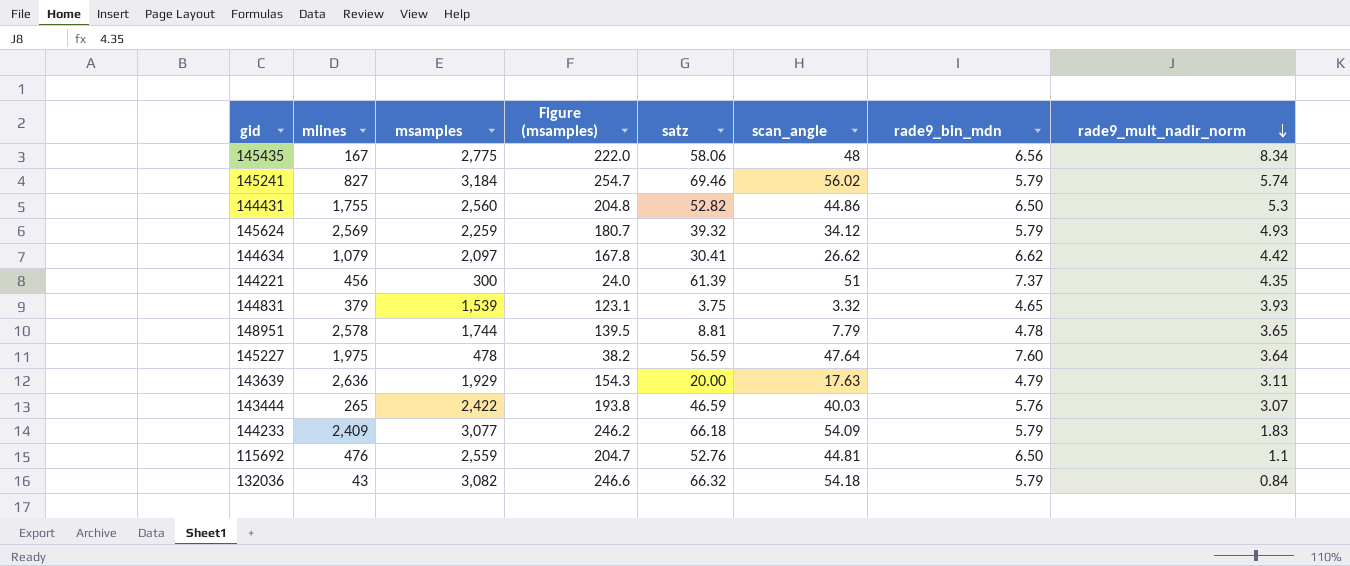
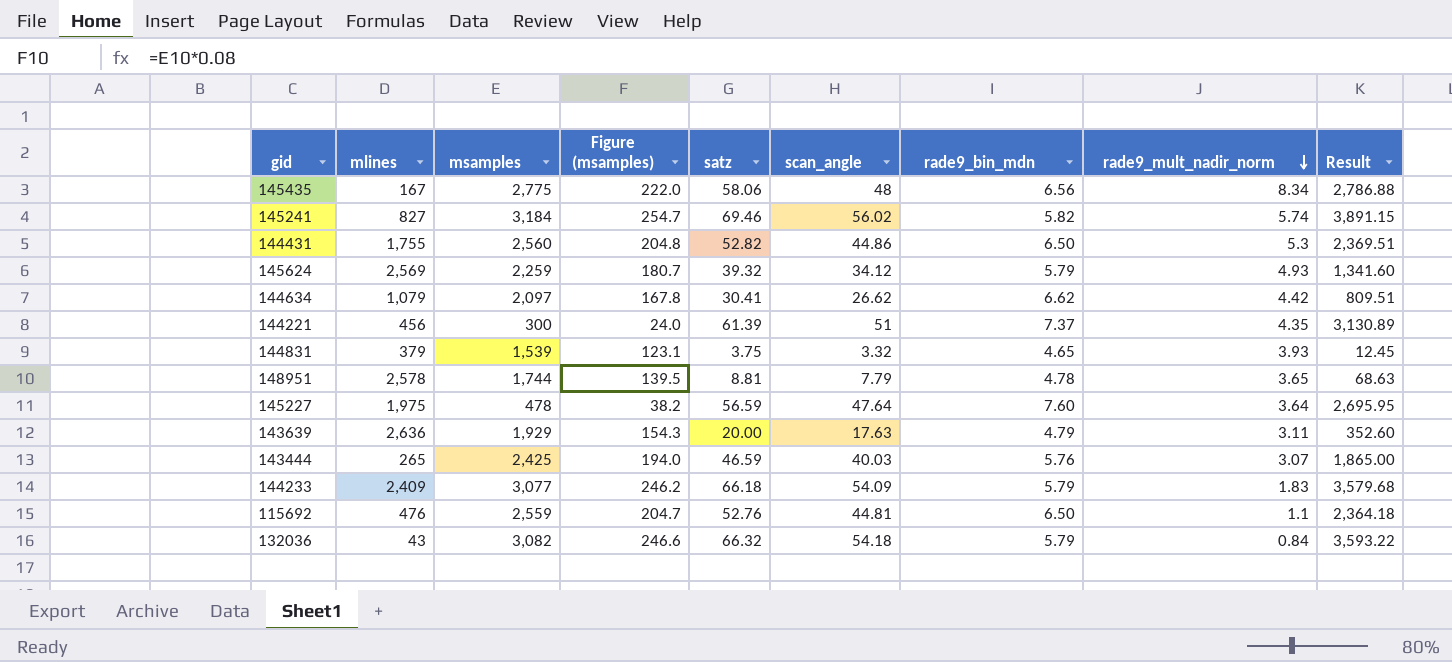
column Result | formula: none -> [satz] * [scan_angle]
145241 | rade9_bin_mdn: 5.79 -> 5.82
143444 | msamples: 2,422 -> 2,425
143444 | Figure (msamples): 193.8 -> 194.0

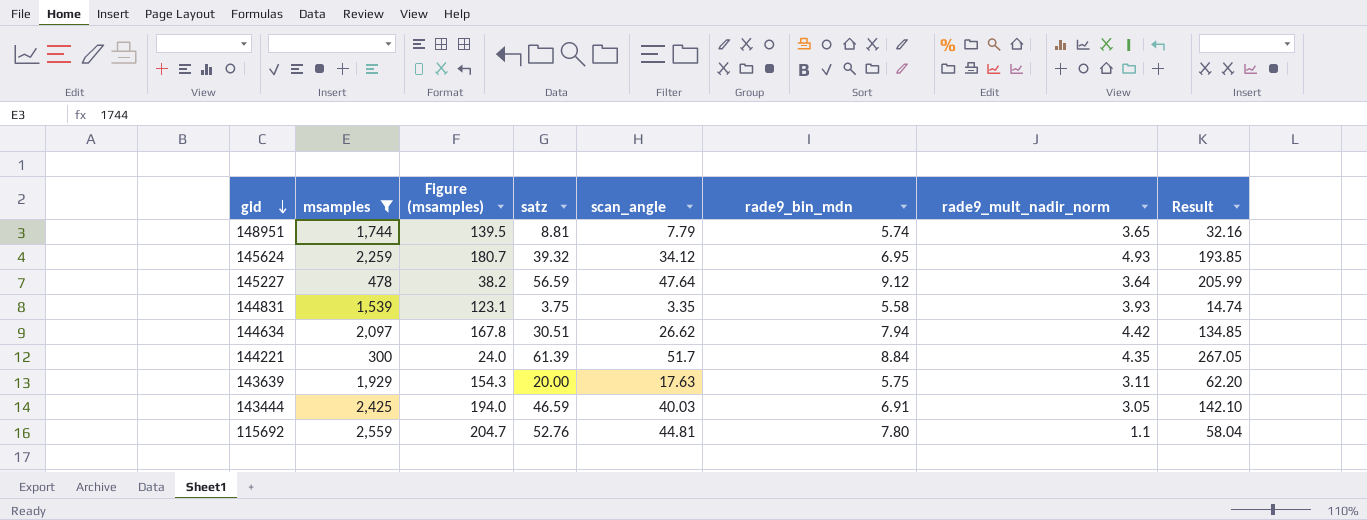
filter: none -> msamples <= 2,559
row order: rade9_mult_nadir_norm descending -> gid descending
column mlines | position: 2 -> none
column Result | formula: [satz] * [scan_angle] -> [satz] * [rade9_mult_nadir_norm]
148951 | rade9_bin_mdn: 4.78 -> 5.74
145624 | rade9_bin_mdn: 5.79 -> 6.95
145227 | rade9_bin_mdn: 7.60 -> 9.12
144831 | scan_angle: 3.32 -> 3.35
144831 | rade9_bin_mdn: 4.65 -> 5.58
144634 | satz: 30.41 -> 30.51
144634 | rade9_bin_mdn: 6.62 -> 7.94
144221 | scan_angle: 51 -> 51.7
144221 | rade9_bin_mdn: 7.37 -> 8.84
143639 | rade9_bin_mdn: 4.79 -> 5.75
143444 | rade9_bin_mdn: 5.76 -> 6.91
143444 | rade9_mult_nadir_norm: 3.07 -> 3.05
115692 | rade9_bin_mdn: 6.50 -> 7.80

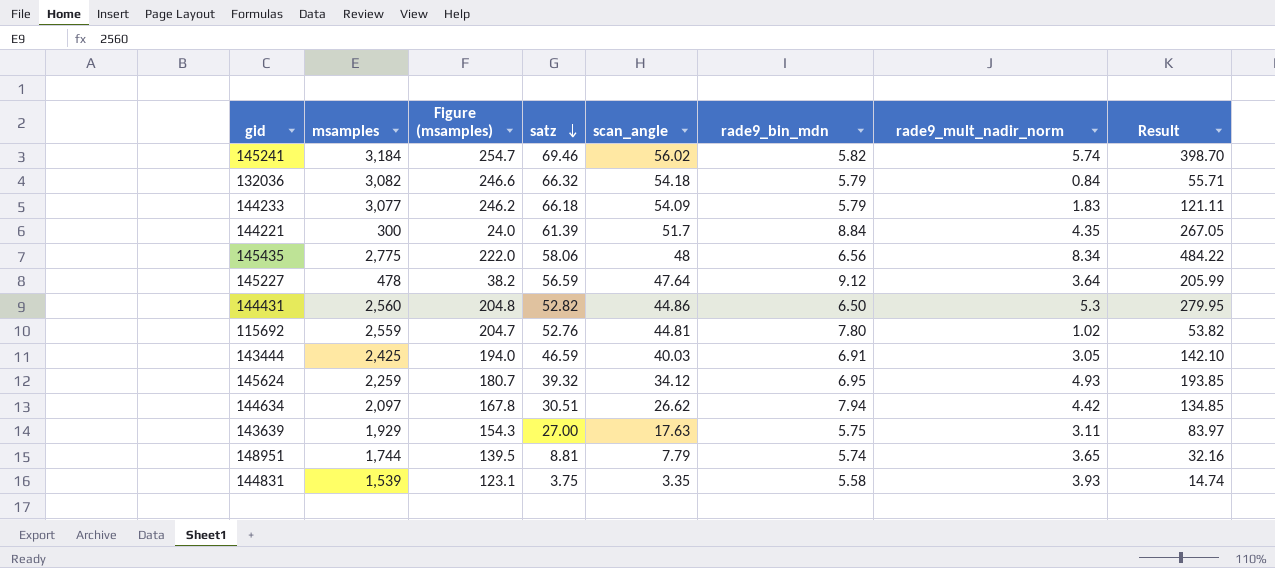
filter: msamples <= 2,559 -> none
row order: gid descending -> satz descending
115692 | rade9_mult_nadir_norm: 1.1 -> 1.02
115692 | Result: 58.04 -> 53.82
143639 | satz: 20.00 -> 27.00
143639 | Result: 62.20 -> 83.97

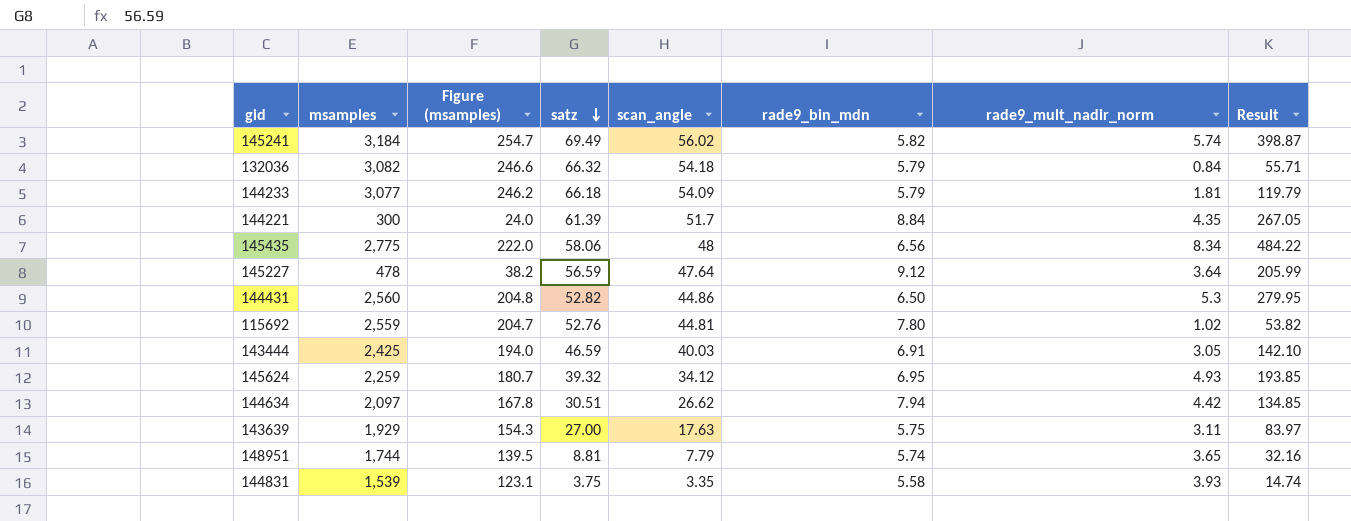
145241 | satz: 69.46 -> 69.49
145241 | Result: 398.70 -> 398.87
144233 | rade9_mult_nadir_norm: 1.83 -> 1.81
144233 | Result: 121.11 -> 119.79

